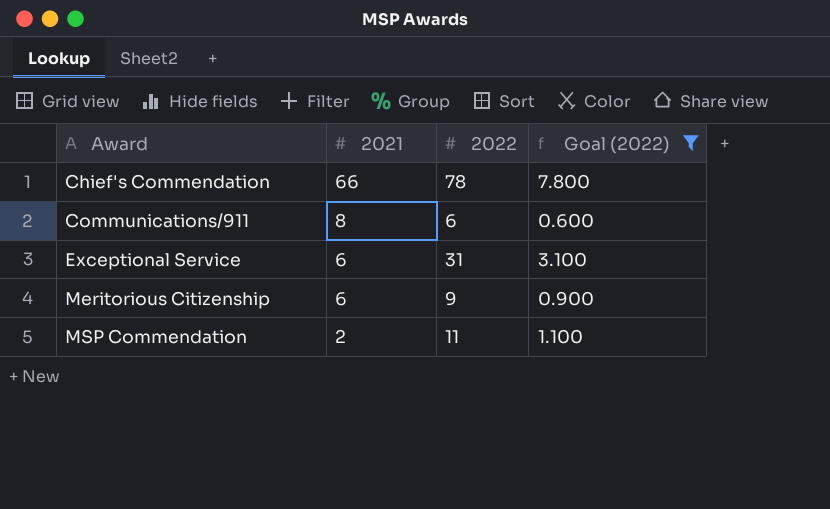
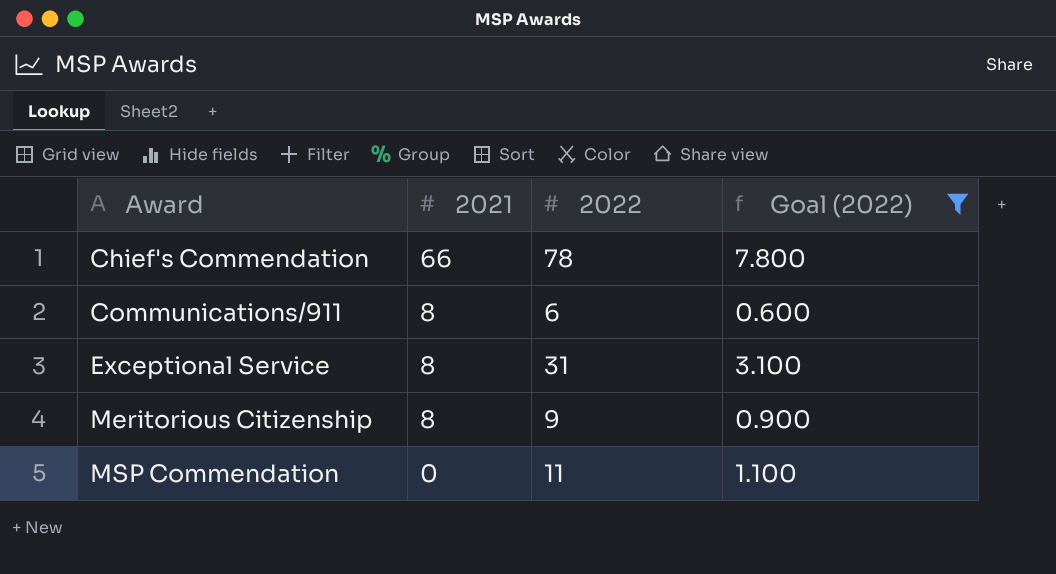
Exceptional Service | 2021: 6 -> 8
Meritorious Citizenship | 2021: 6 -> 8
MSP Commendation | 2021: 2 -> 0

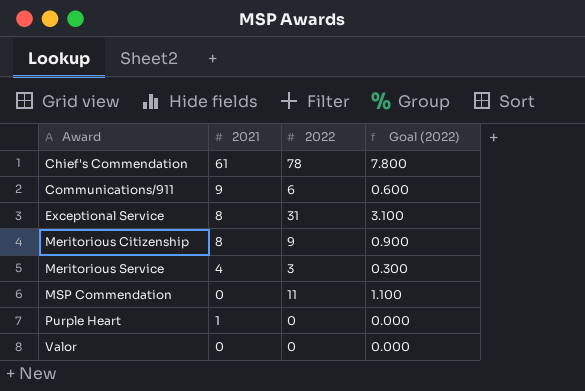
filter: Goal (2022) >= 0.600 -> none
Chief's Commendation | 2021: 66 -> 61
Communications/911 | 2021: 8 -> 9

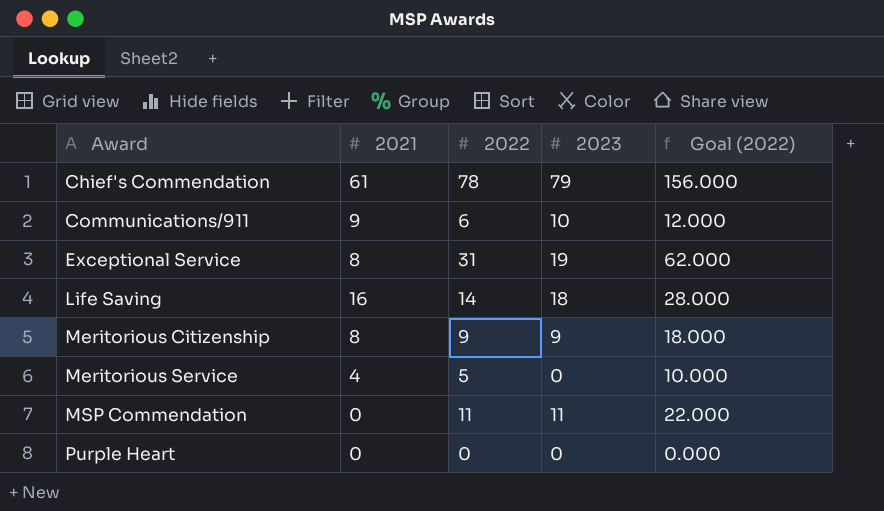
column 2023 | position: none -> 4
column Goal (2022) | formula: [2022] * 0.1 -> [2022] * 2
row Valor: 0 | 0 | 0.000 -> none
row Life Saving: none -> 16 | 14 | 18 | 28.000
Meritorious Service | 2022: 3 -> 5
Purple Heart | 2021: 1 -> 0

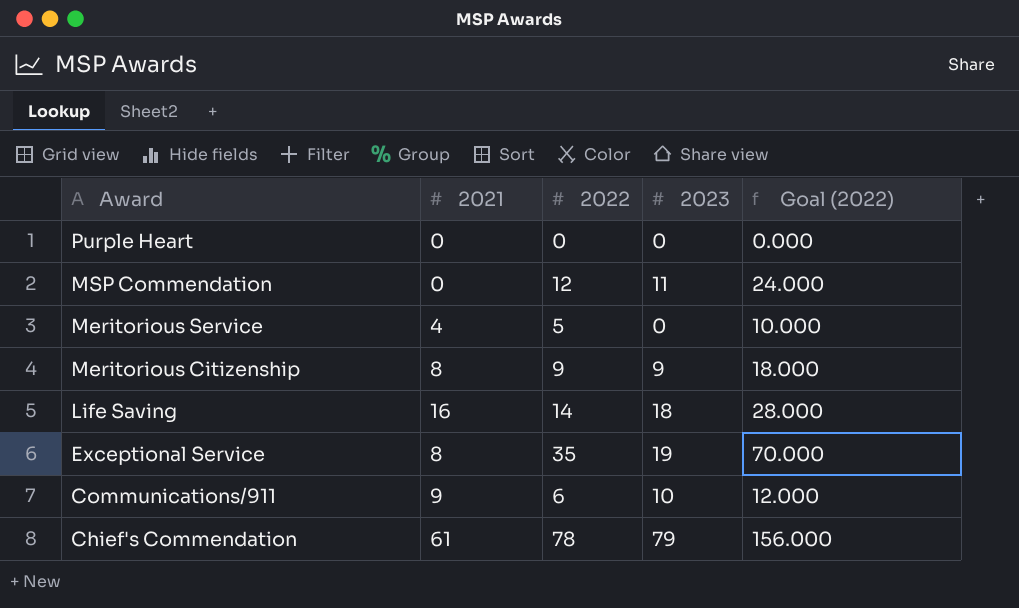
row order: Award ascending -> Award descending
MSP Commendation | 2022: 11 -> 12
MSP Commendation | Goal (2022): 22.000 -> 24.000
Exceptional Service | 2022: 31 -> 35
Exceptional Service | Goal (2022): 62.000 -> 70.000

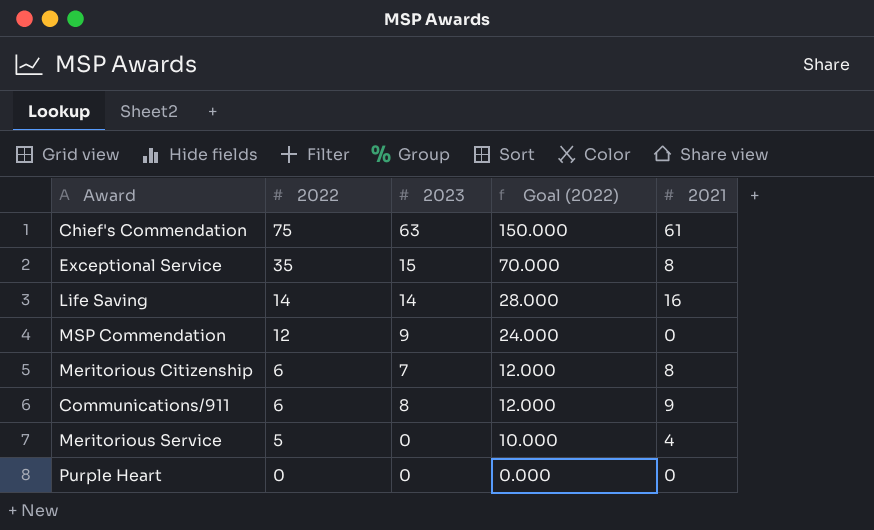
row order: Award descending -> 2022 descending
column 2021 | position: 2 -> 5
Chief's Commendation | 2022: 78 -> 75
Chief's Commendation | 2023: 79 -> 63
Chief's Commendation | Goal (2022): 156.000 -> 150.000
Exceptional Service | 2023: 19 -> 15
Life Saving | 2023: 18 -> 14
MSP Commendation | 2023: 11 -> 9
Meritorious Citizenship | 2022: 9 -> 6
Meritorious Citizenship | 2023: 9 -> 7
Meritorious Citizenship | Goal (2022): 18.000 -> 12.000
Communications/911 | 2023: 10 -> 8

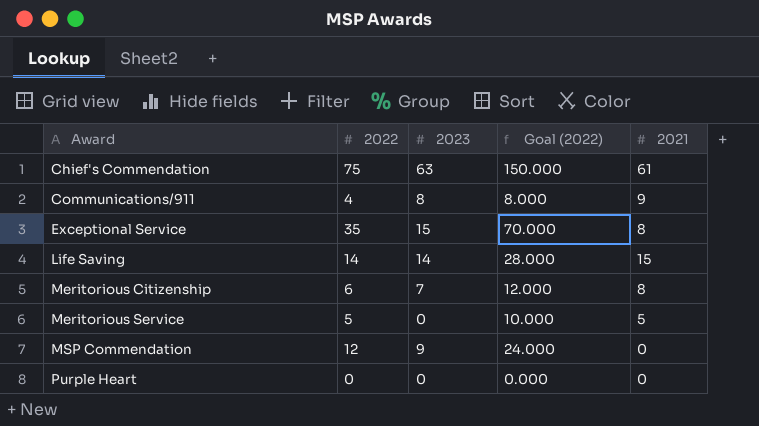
row order: 2022 descending -> Award ascending
Communications/911 | 2022: 6 -> 4
Communications/911 | Goal (2022): 12.000 -> 8.000
Life Saving | 2021: 16 -> 15
Meritorious Service | 2021: 4 -> 5

